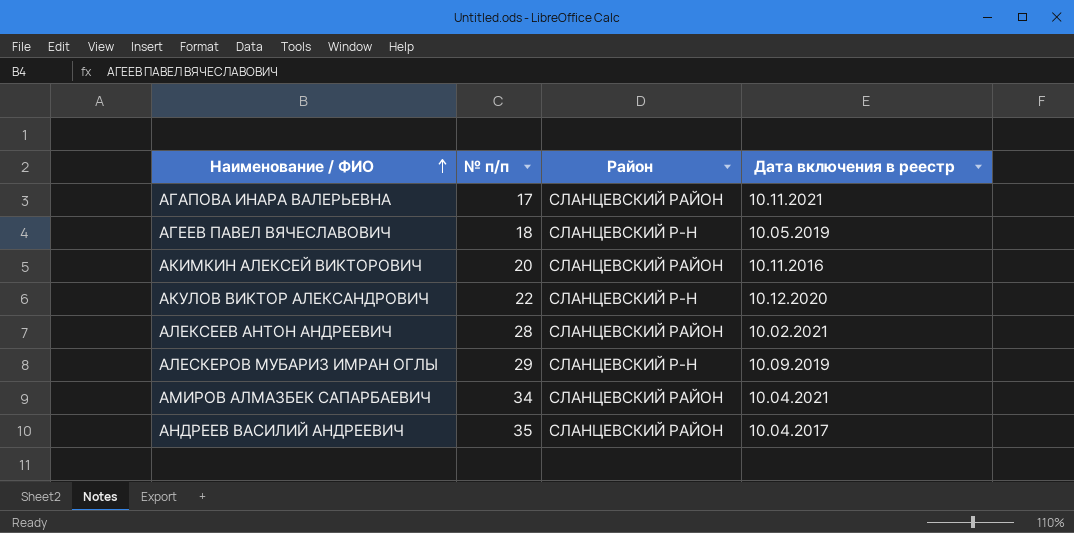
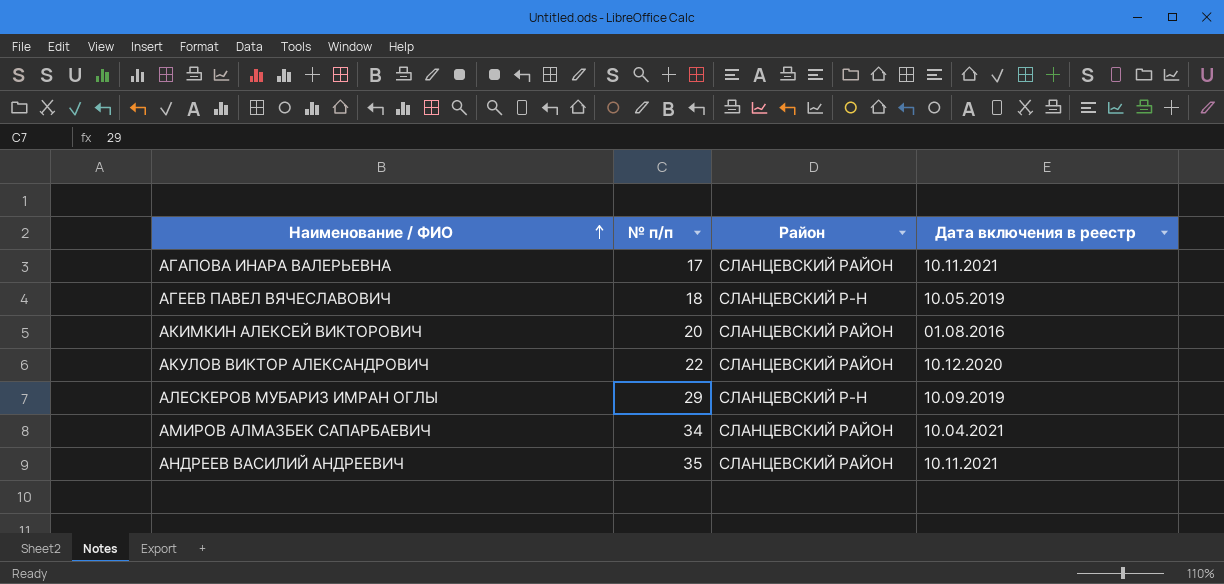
row АЛЕКСЕЕВ АНТОН АНДРЕЕВИЧ: 28 | СЛАНЦЕВСКИЙ РАЙОН | 10.02.2021 -> none
АКИМКИН АЛЕКСЕЙ ВИКТОРОВИЧ | Дата включения в реестр: 10.11.2016 -> 01.08.2016
АКУЛОВ ВИКТОР АЛЕКСАНДРОВИЧ | Район: СЛАНЦЕВСКИЙ Р-Н -> СЛАНЦЕВСКИЙ РАЙОН
АНДРЕЕВ ВАСИЛИЙ АНДРЕЕВИЧ | Дата включения в реестр: 10.04.2017 -> 10.11.2021

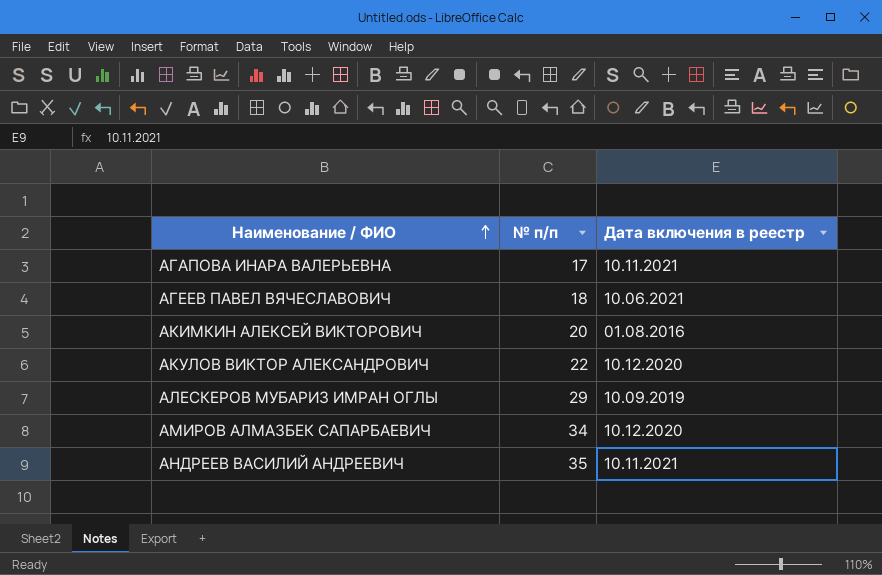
column Район | position: 3 -> none
АГЕЕВ ПАВЕЛ ВЯЧЕСЛАВОВИЧ | Дата включения в реестр: 10.05.2019 -> 10.06.2021
АМИРОВ АЛМАЗБЕК САПАРБАЕВИЧ | Дата включения в реестр: 10.04.2021 -> 10.12.2020

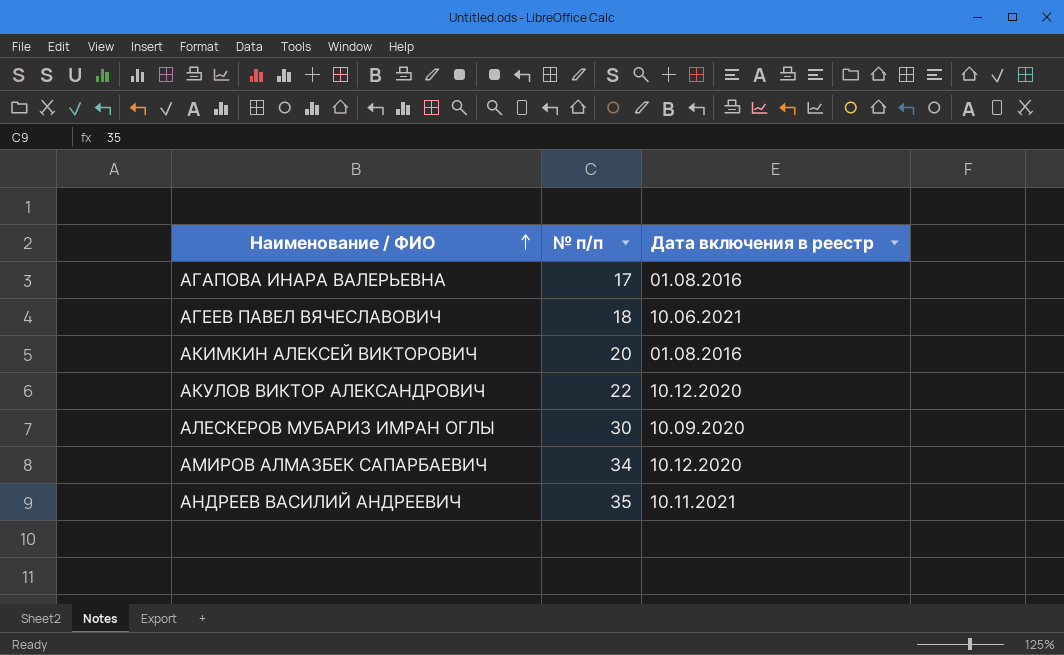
АГАПОВА ИНАРА ВАЛЕРЬЕВНА | Дата включения в реестр: 10.11.2021 -> 01.08.2016
АЛЕСКЕРОВ МУБАРИЗ ИМРАН ОГЛЫ | № п/п: 29 -> 30
АЛЕСКЕРОВ МУБАРИЗ ИМРАН ОГЛЫ | Дата включения в реестр: 10.09.2019 -> 10.09.2020

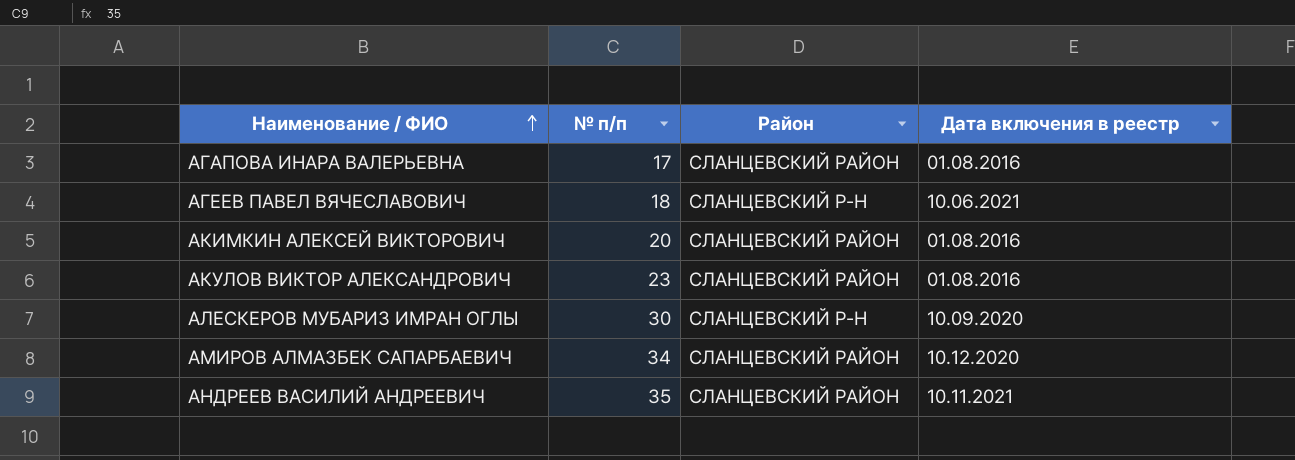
column Район | position: none -> 3
АКУЛОВ ВИКТОР АЛЕКСАНДРОВИЧ | № п/п: 22 -> 23
АКУЛОВ ВИКТОР АЛЕКСАНДРОВИЧ | Дата включения в реестр: 10.12.2020 -> 01.08.2016

